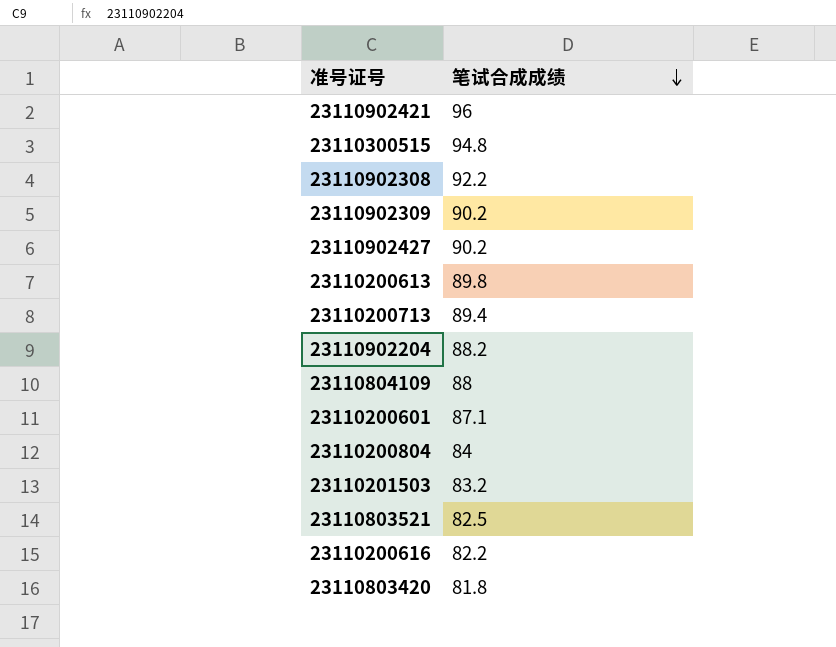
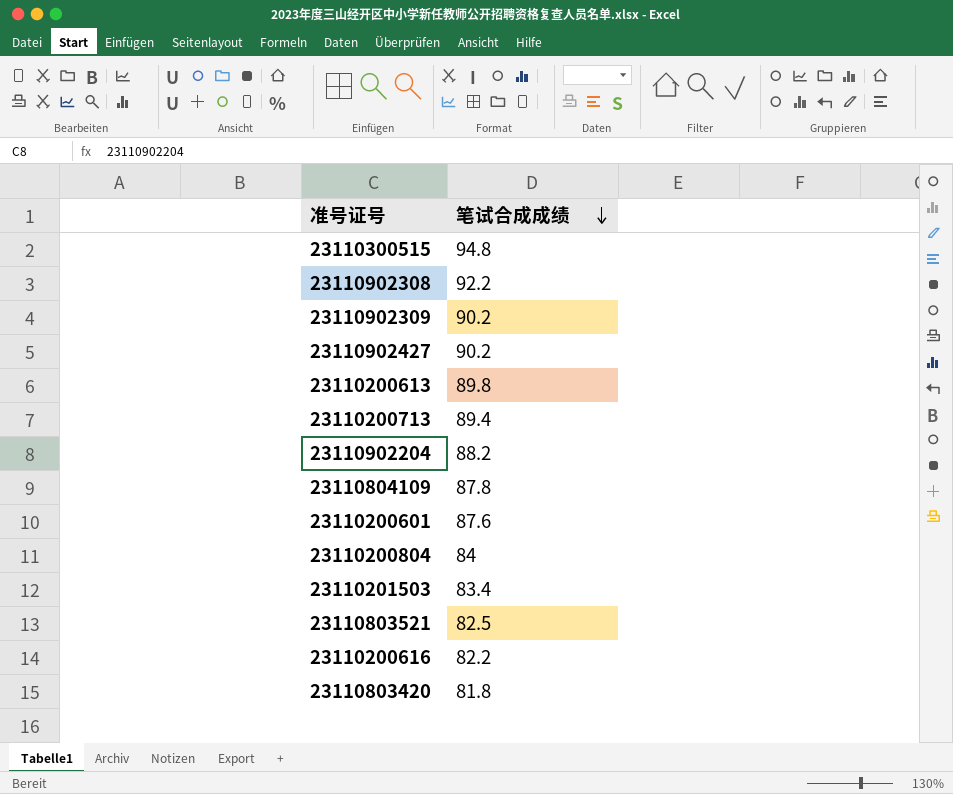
row 23110902421: 96 -> none
23110804109 | 笔试合成成绩: 88 -> 87.8
23110200601 | 笔试合成成绩: 87.1 -> 87.6
23110201503 | 笔试合成成绩: 83.2 -> 83.4

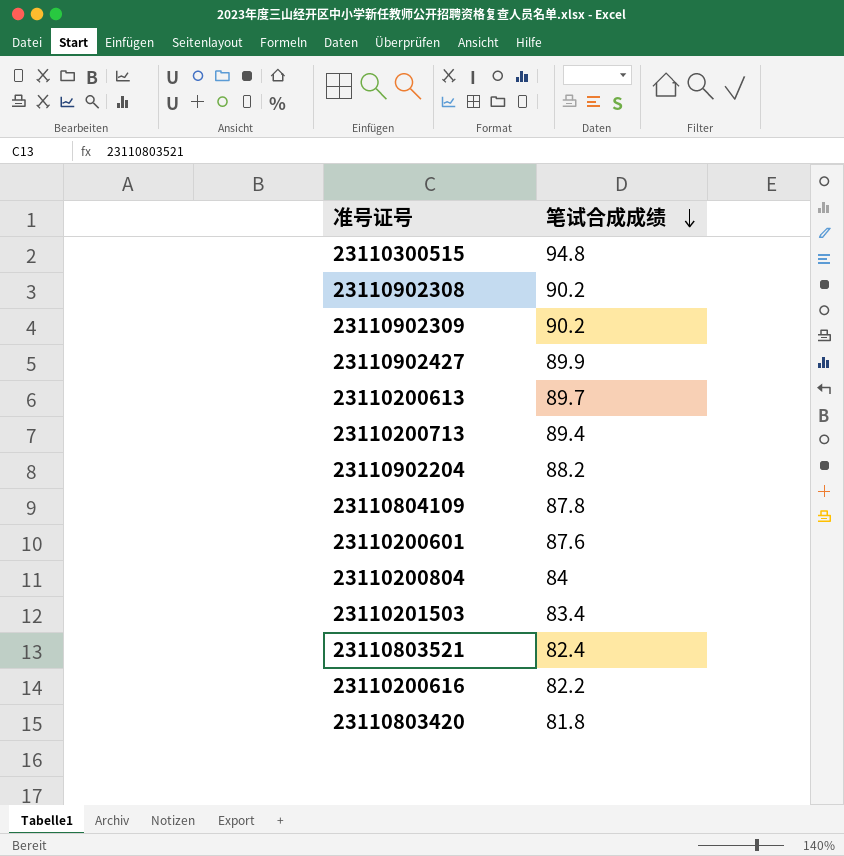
23110902308 | 笔试合成成绩: 92.2 -> 90.2
23110902427 | 笔试合成成绩: 90.2 -> 89.9
23110200613 | 笔试合成成绩: 89.8 -> 89.7
23110803521 | 笔试合成成绩: 82.5 -> 82.4

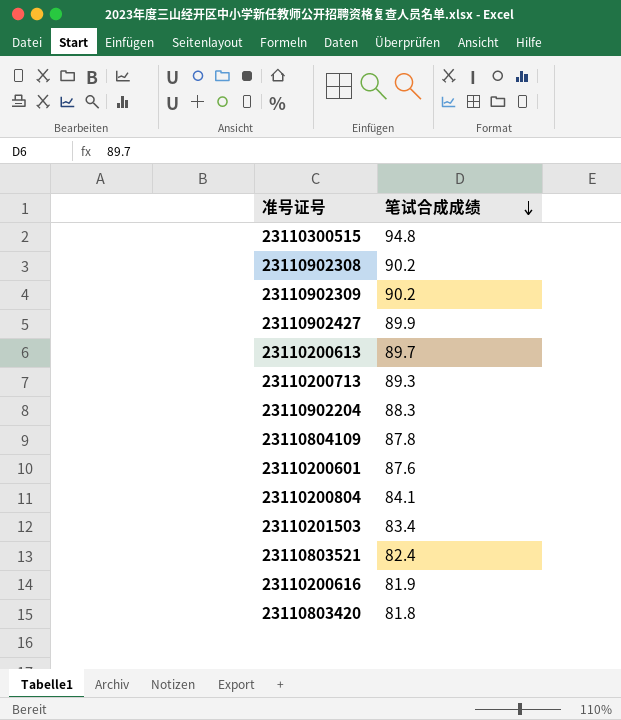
23110200713 | 笔试合成成绩: 89.4 -> 89.3
23110902204 | 笔试合成成绩: 88.2 -> 88.3
23110200804 | 笔试合成成绩: 84 -> 84.1
23110200616 | 笔试合成成绩: 82.2 -> 81.9

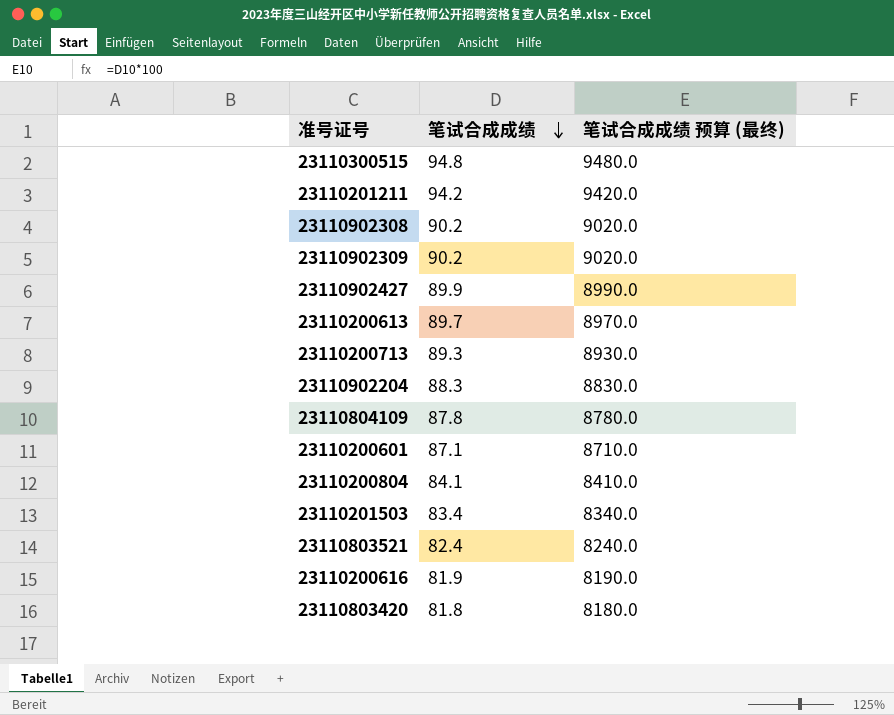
column 笔试合成成绩 预算 (最终) | formula: none -> [笔试合成成绩] * 100
row 23110201211: none -> 94.2 | 9420.0
23110200601 | 笔试合成成绩: 87.6 -> 87.1

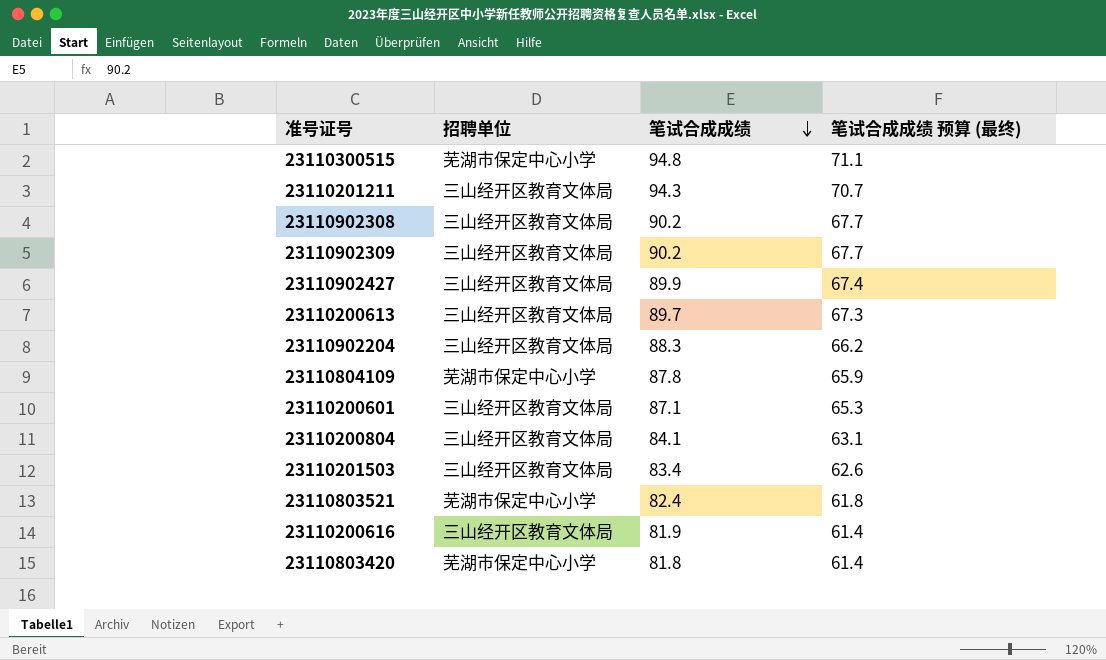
column 招聘单位 | position: none -> 2
column 笔试合成成绩 预算 (最终) | formula: [笔试合成成绩] * 100 -> [笔试合成成绩] * 0.75
row 23110200713: 89.3 | 8930.0 -> none
23110201211 | 笔试合成成绩: 94.2 -> 94.3

